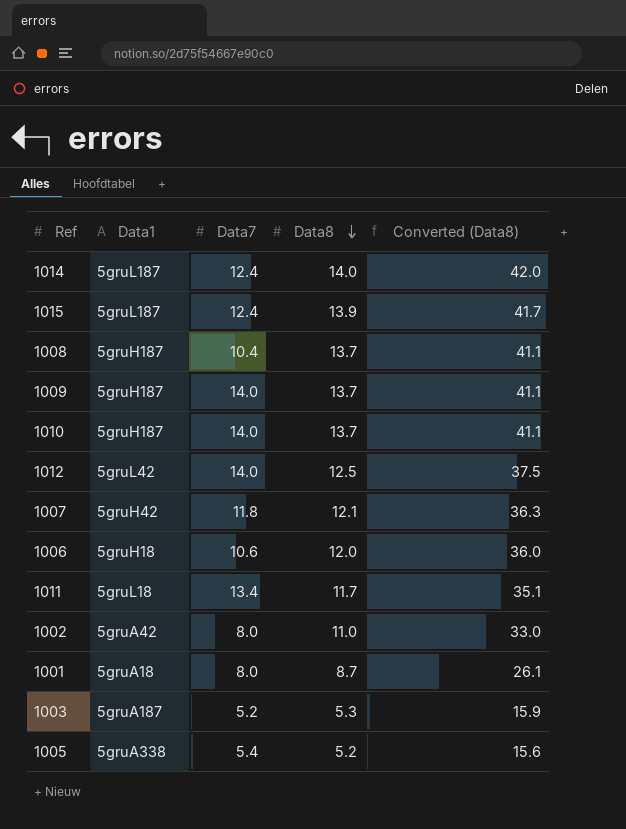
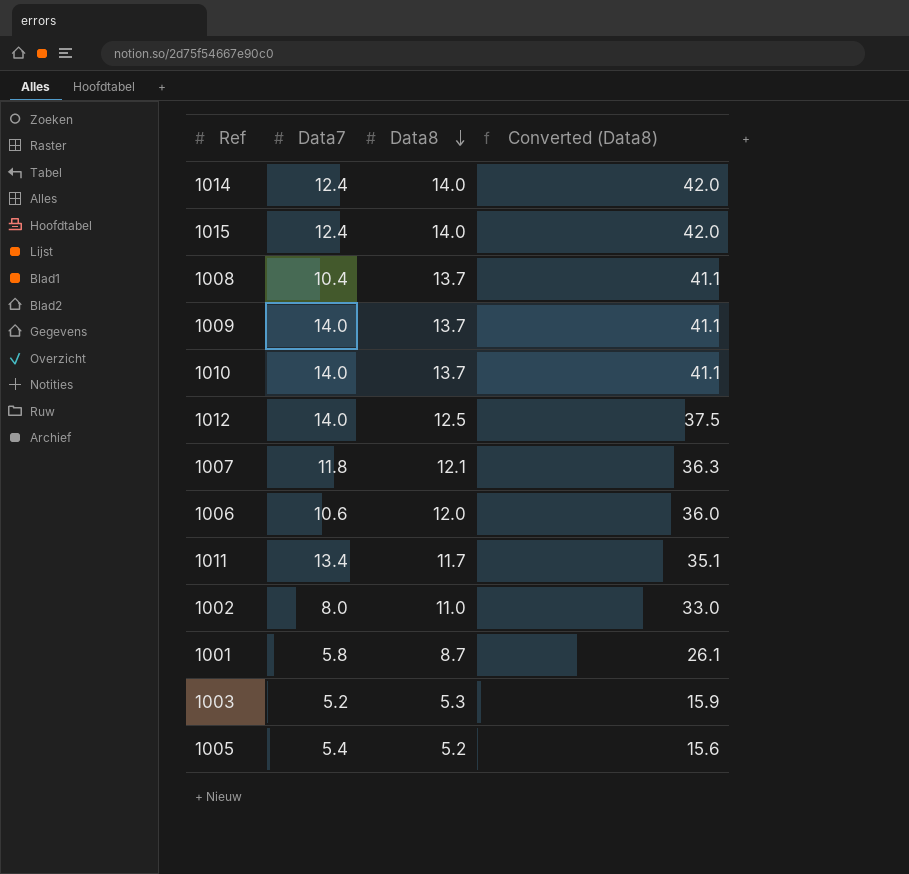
column Data1 | position: 2 -> none
1015 | Data8: 13.9 -> 14.0
1015 | Converted (Data8): 41.7 -> 42.0
1001 | Data7: 8.0 -> 5.8

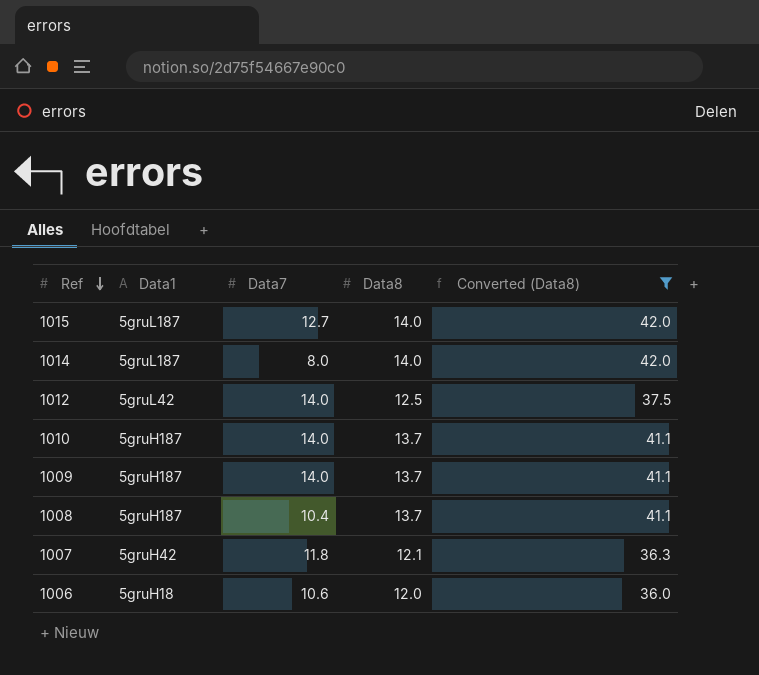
filter: none -> Converted (Data8) >= 36.0
row order: Data8 descending -> Ref descending
column Data1 | position: none -> 2
1015 | Data7: 12.4 -> 12.7
1014 | Data7: 12.4 -> 8.0

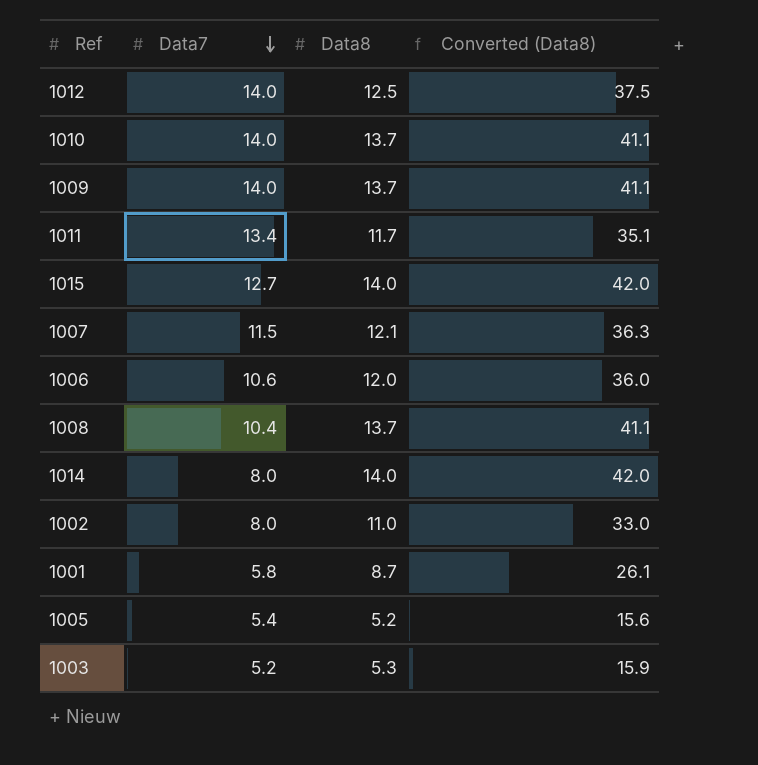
filter: Converted (Data8) >= 36.0 -> none
row order: Ref descending -> Data7 descending
column Data1 | position: 2 -> none
1007 | Data7: 11.8 -> 11.5

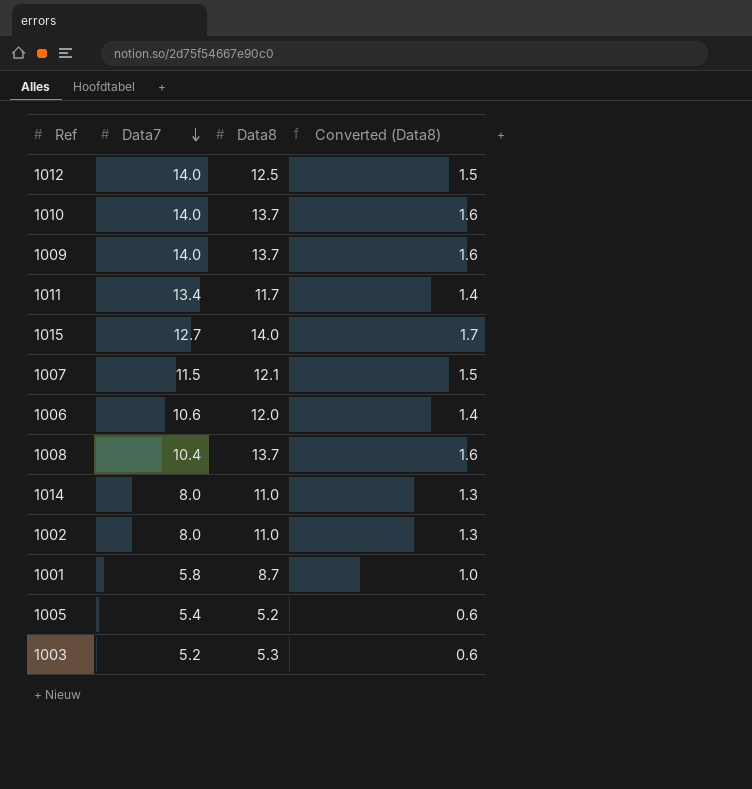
column Converted (Data8) | formula: [Data8] * 3 -> [Data8] * 0.12
1014 | Data8: 14.0 -> 11.0

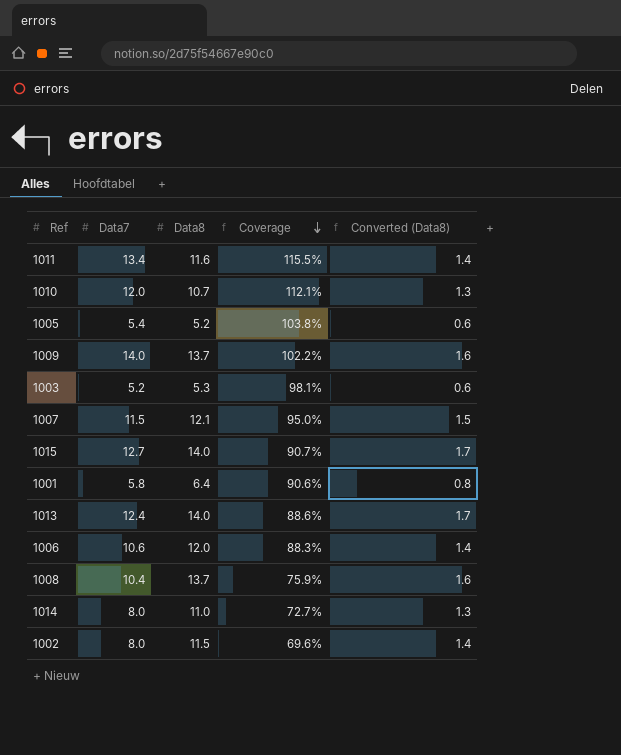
row order: Data7 descending -> Coverage descending
column Coverage | formula: none -> [Data7] / [Data8]
row 1012: 14.0 | 12.5 | 1.5 -> none
1011 | Data8: 11.7 -> 11.6
1010 | Data7: 14.0 -> 12.0
1010 | Data8: 13.7 -> 10.7
1010 | Converted (Data8): 1.6 -> 1.3
1001 | Data8: 8.7 -> 6.4
1001 | Converted (Data8): 1.0 -> 0.8
row 1013: none -> 12.4 | 14.0 | 88.6% | 1.7
1002 | Data8: 11.0 -> 11.5
1002 | Converted (Data8): 1.3 -> 1.4

